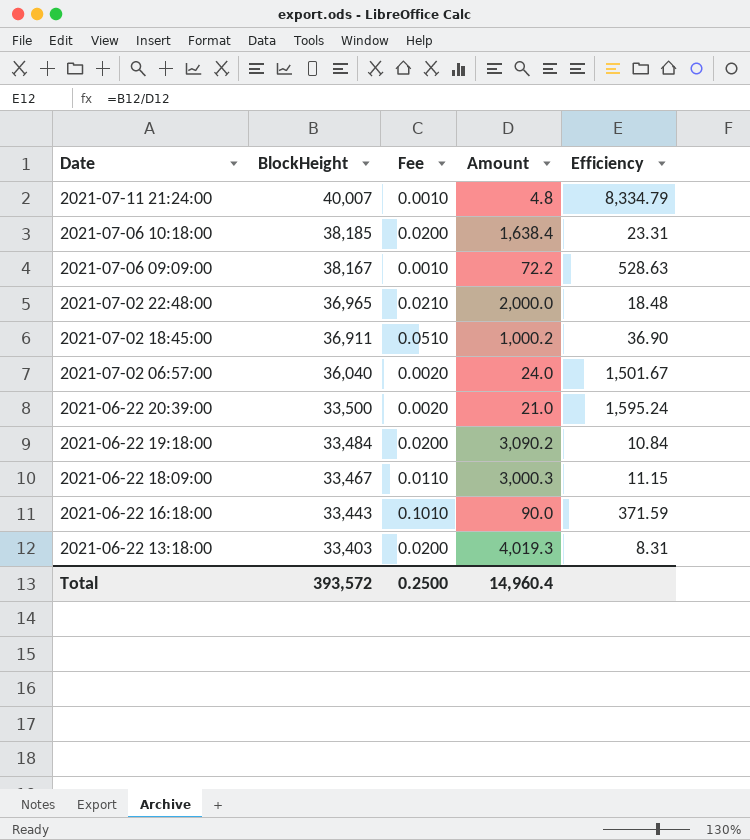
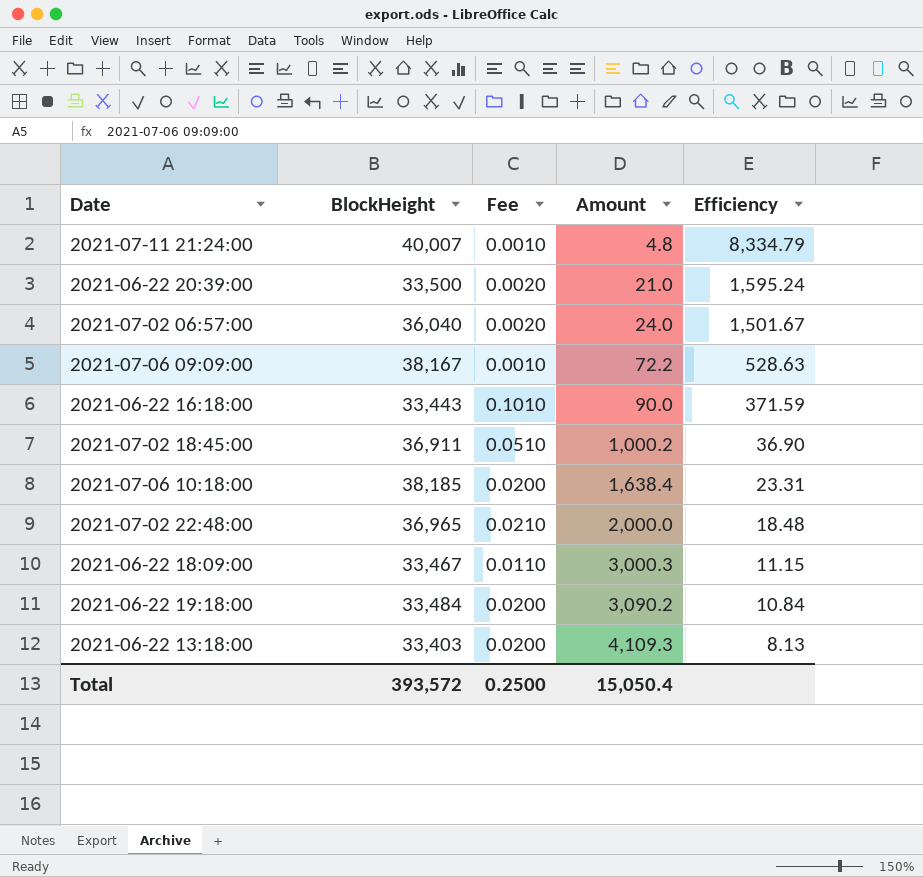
row order: Date descending -> Amount ascending
2021-06-22 13:18:00 | Amount: 4,019.3 -> 4,109.3
2021-06-22 13:18:00 | Efficiency: 8.31 -> 8.13
Total | Amount: 14,960.4 -> 15,050.4

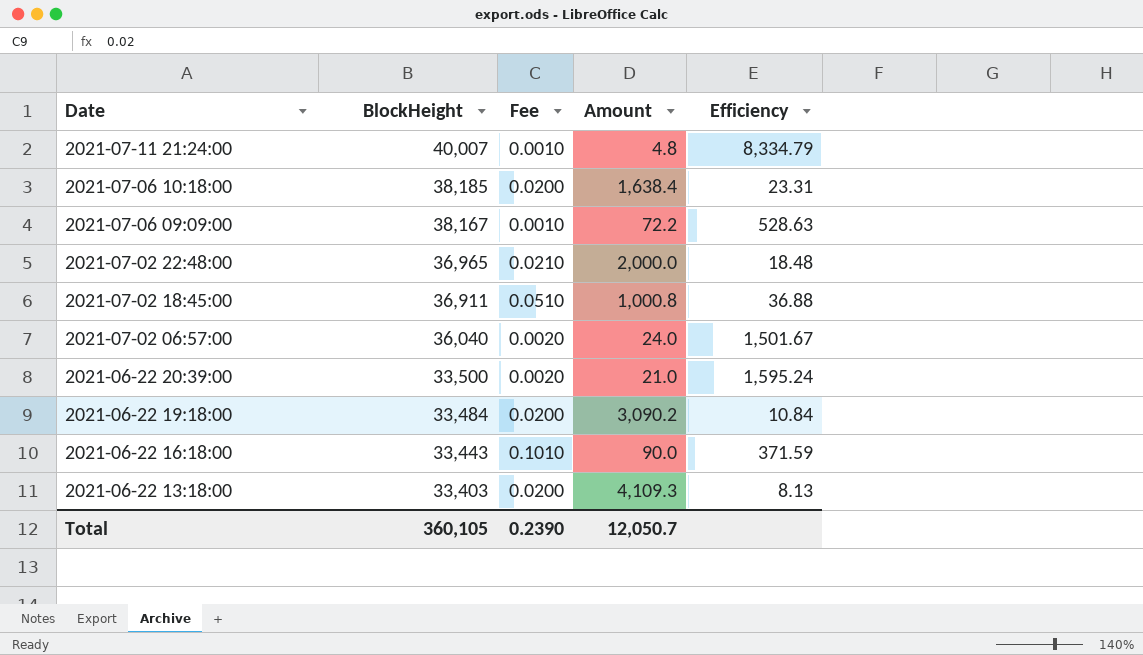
row order: Amount ascending -> Date descending
row 2021-06-22 18:09:00: 33,467 | 0.0110 | 3,000.3 | 11.15 -> none
2021-07-02 18:45:00 | Amount: 1,000.2 -> 1,000.8
2021-07-02 18:45:00 | Efficiency: 36.90 -> 36.88
Total | BlockHeight: 393,572 -> 360,105
Total | Fee: 0.2500 -> 0.2390
Total | Amount: 15,050.4 -> 12,050.7

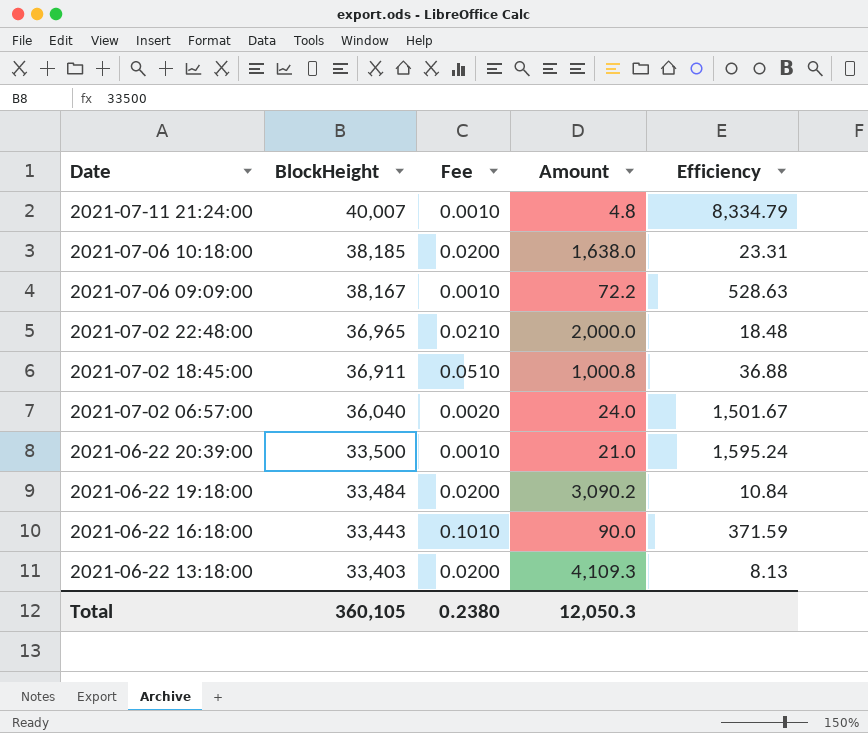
2021-07-06 10:18:00 | Amount: 1,638.4 -> 1,638.0
2021-06-22 20:39:00 | Fee: 0.0020 -> 0.0010
Total | Fee: 0.2390 -> 0.2380
Total | Amount: 12,050.7 -> 12,050.3

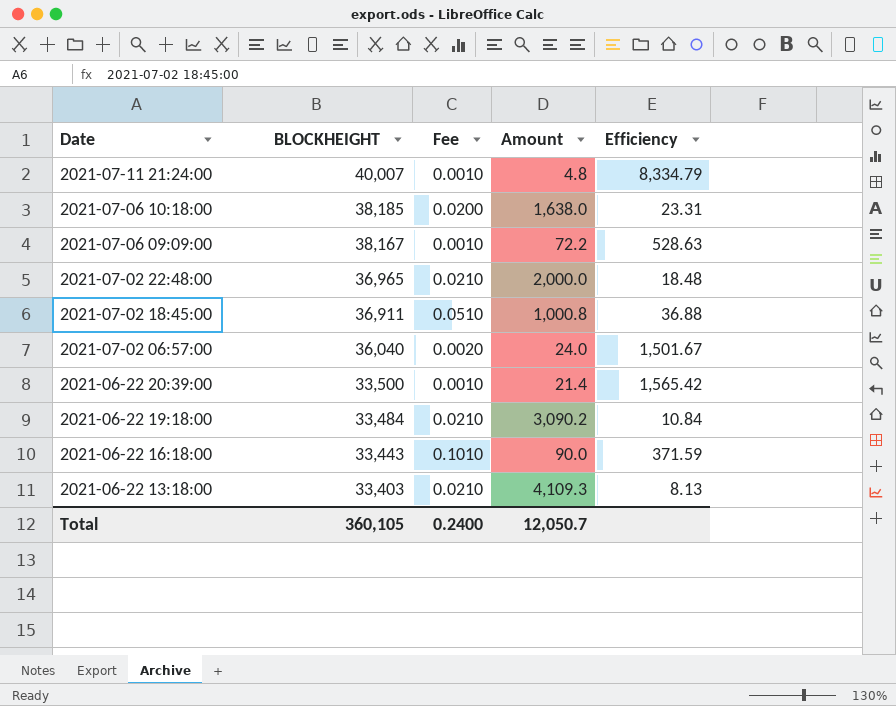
column name: BlockHeight -> BLOCKHEIGHT
2021-06-22 20:39:00 | Amount: 21.0 -> 21.4
2021-06-22 20:39:00 | Efficiency: 1,595.24 -> 1,565.42
2021-06-22 19:18:00 | Fee: 0.0200 -> 0.0210
2021-06-22 13:18:00 | Fee: 0.0200 -> 0.0210
Total | Fee: 0.2380 -> 0.2400
Total | Amount: 12,050.3 -> 12,050.7

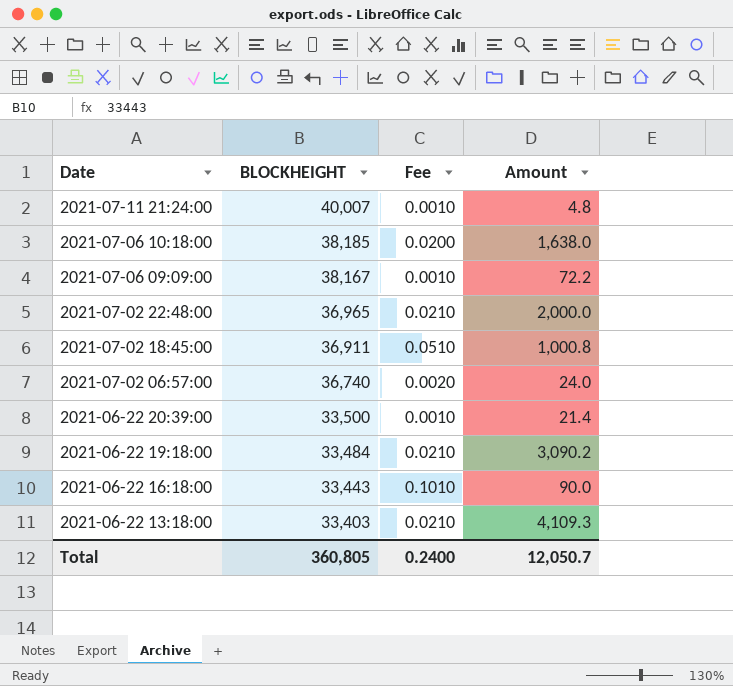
column Efficiency | formula: [BLOCKHEIGHT] / [Amount] -> none
2021-07-02 06:57:00 | BLOCKHEIGHT: 36,040 -> 36,740
Total | BLOCKHEIGHT: 360,105 -> 360,805

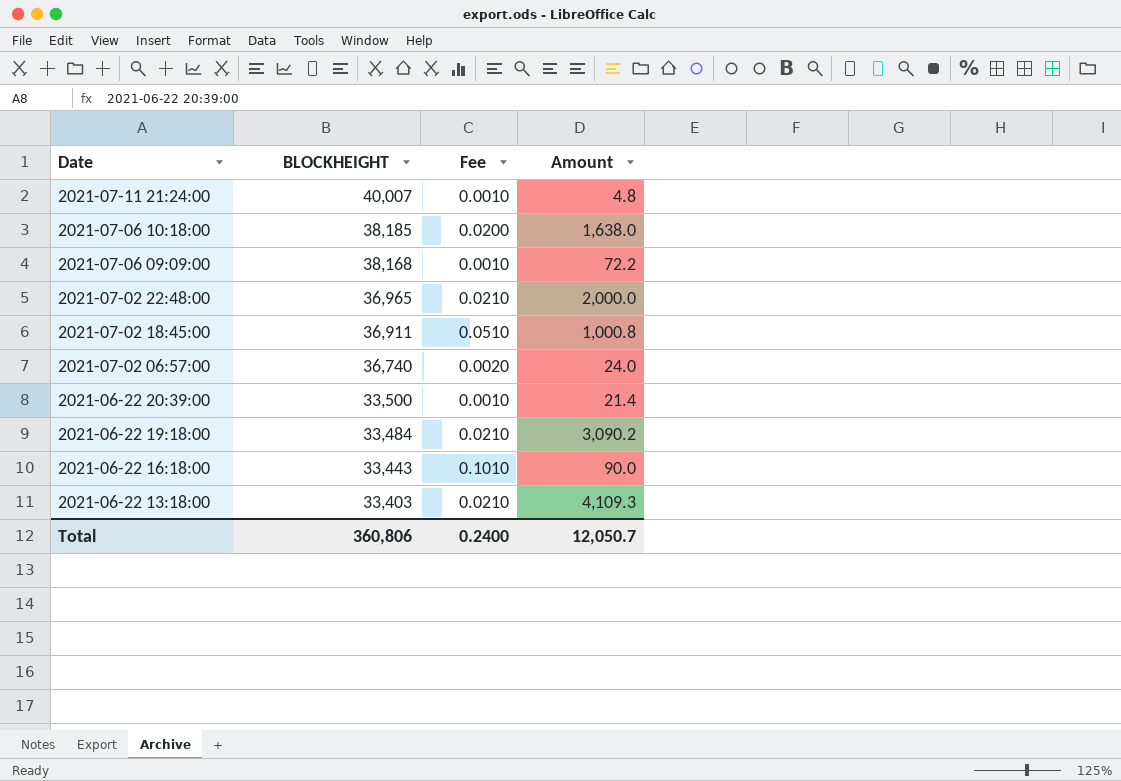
2021-07-06 09:09:00 | BLOCKHEIGHT: 38,167 -> 38,168
Total | BLOCKHEIGHT: 360,805 -> 360,806

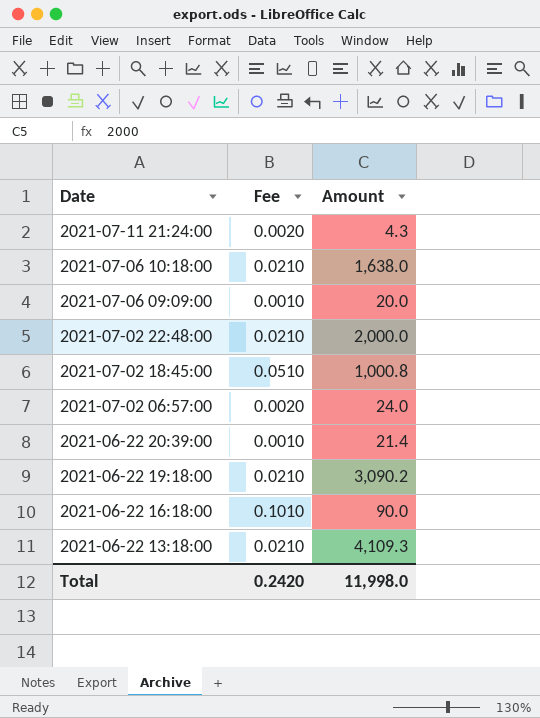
column BLOCKHEIGHT | position: 2 -> none
2021-07-11 21:24:00 | Fee: 0.0010 -> 0.0020
2021-07-11 21:24:00 | Amount: 4.8 -> 4.3
2021-07-06 10:18:00 | Fee: 0.0200 -> 0.0210
2021-07-06 09:09:00 | Amount: 72.2 -> 20.0
Total | Fee: 0.2400 -> 0.2420
Total | Amount: 12,050.7 -> 11,998.0

